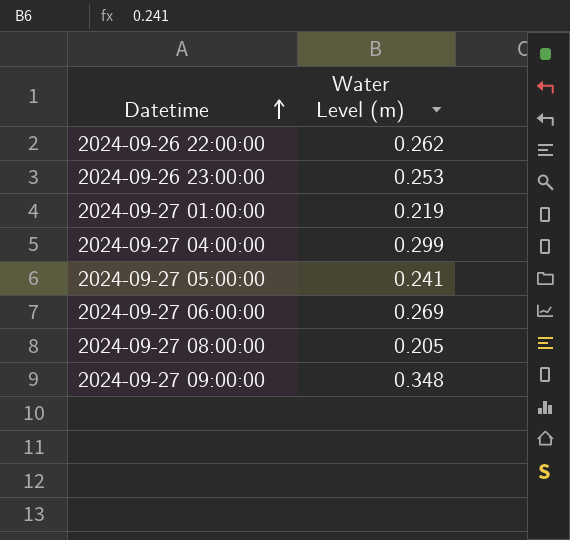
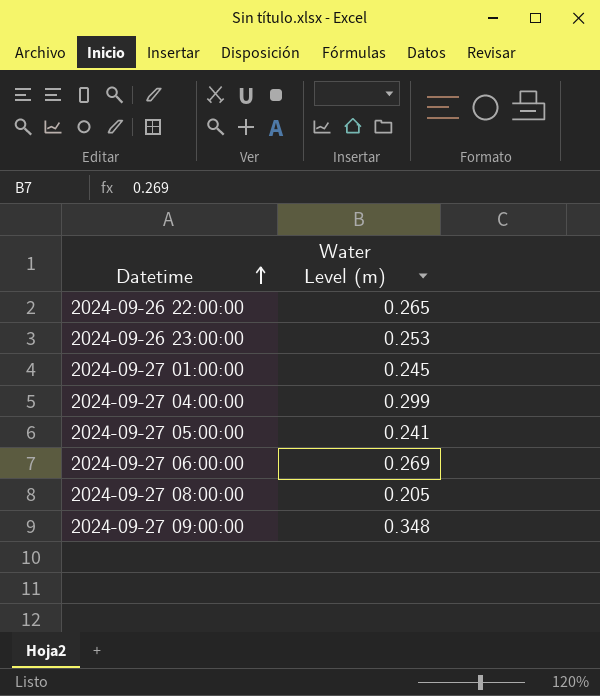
2024-09-26 22:00:00 | Water Level (m): 0.262 -> 0.265
2024-09-27 01:00:00 | Water Level (m): 0.219 -> 0.245

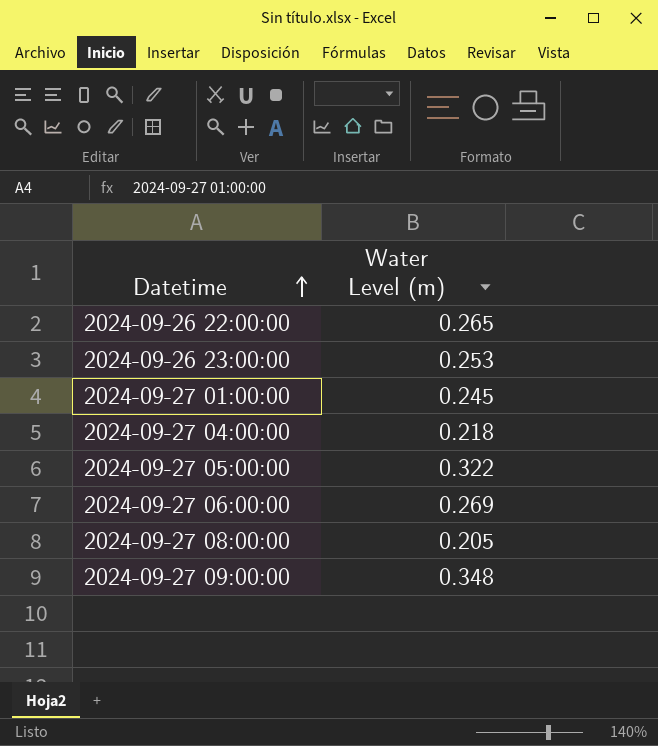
2024-09-27 04:00:00 | Water Level (m): 0.299 -> 0.218
2024-09-27 05:00:00 | Water Level (m): 0.241 -> 0.322

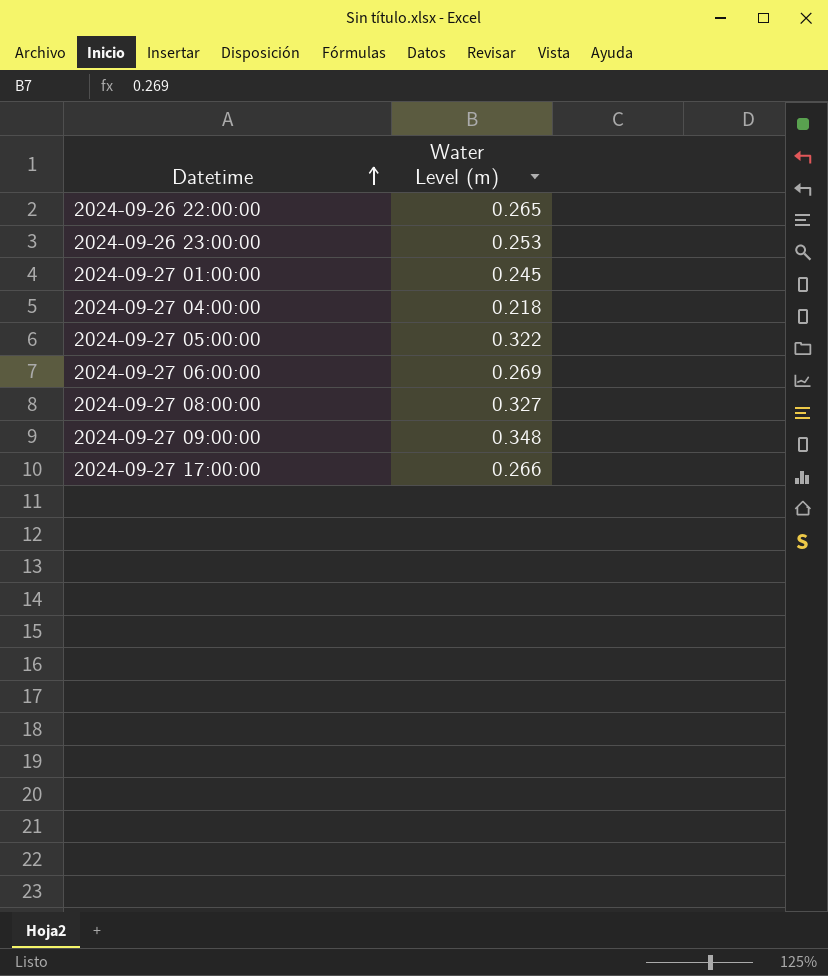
2024-09-27 08:00:00 | Water Level (m): 0.205 -> 0.327
row 2024-09-27 17:00:00: none -> 0.266

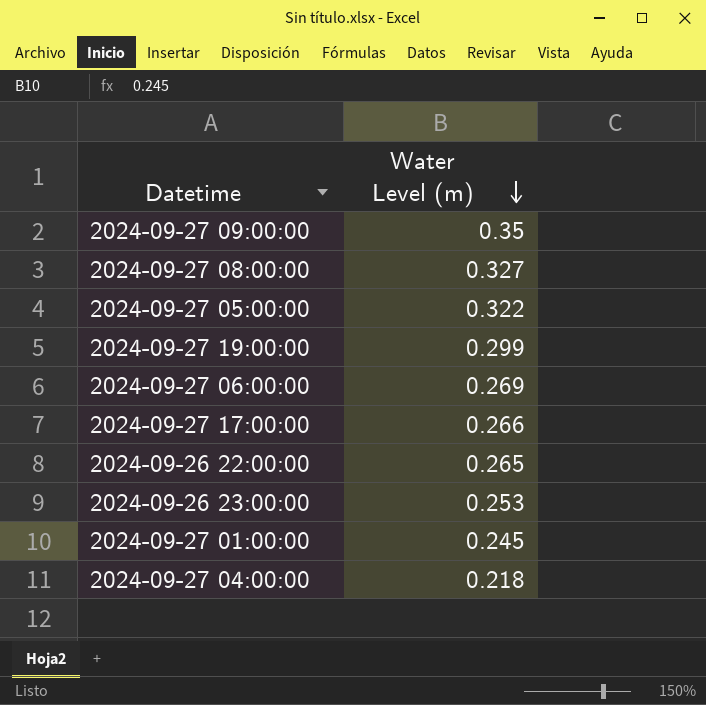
row order: Datetime ascending -> Water Level (m) descending
2024-09-27 09:00:00 | Water Level (m): 0.348 -> 0.35
row 2024-09-27 19:00:00: none -> 0.299

